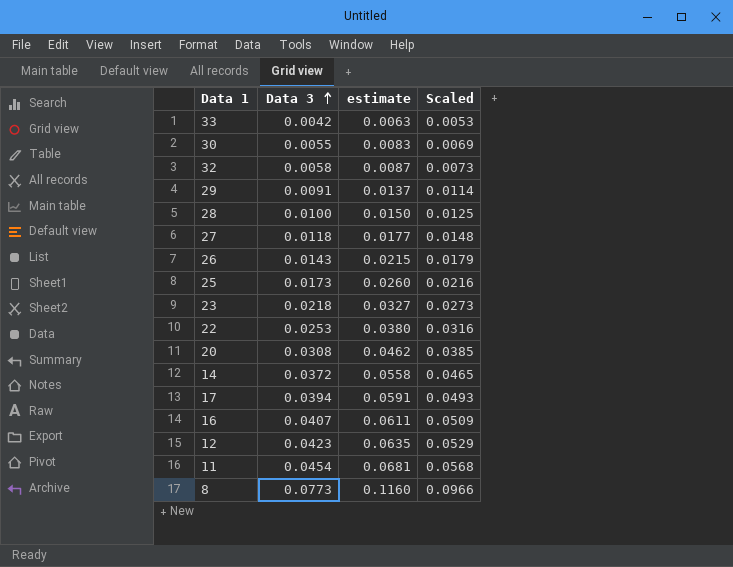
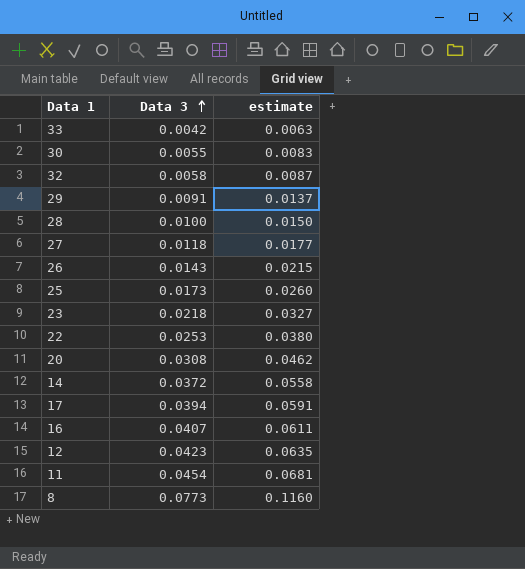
column Scaled | formula: [Data 3] * 1.25 -> none

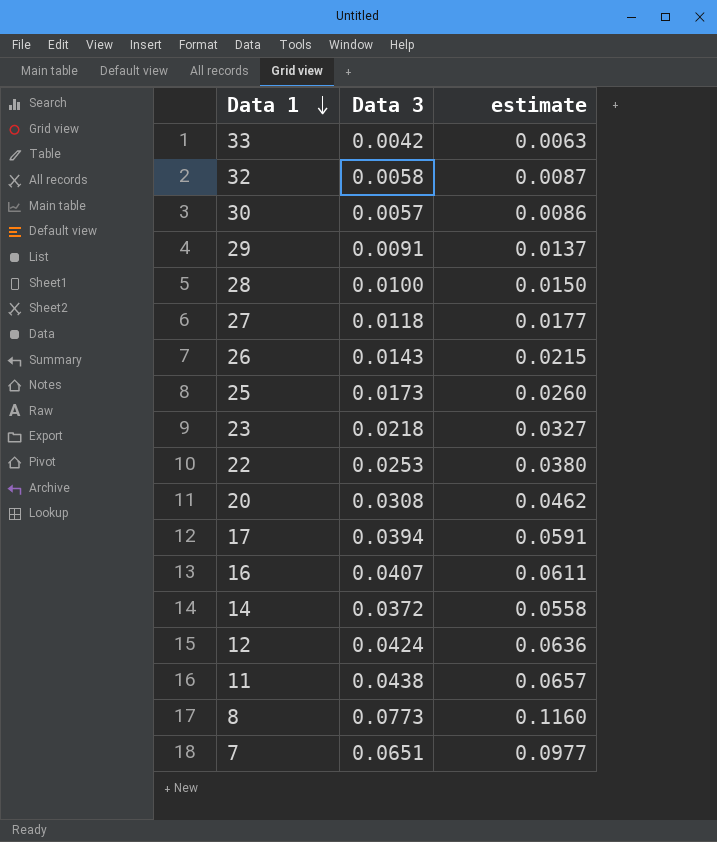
row order: Data 3 ascending -> Data 1 descending
30 | Data 3: 0.0055 -> 0.0057
30 | estimate: 0.0083 -> 0.0086
12 | Data 3: 0.0423 -> 0.0424
12 | estimate: 0.0635 -> 0.0636
11 | Data 3: 0.0454 -> 0.0438
11 | estimate: 0.0681 -> 0.0657
row 7: none -> 0.0651 | 0.0977

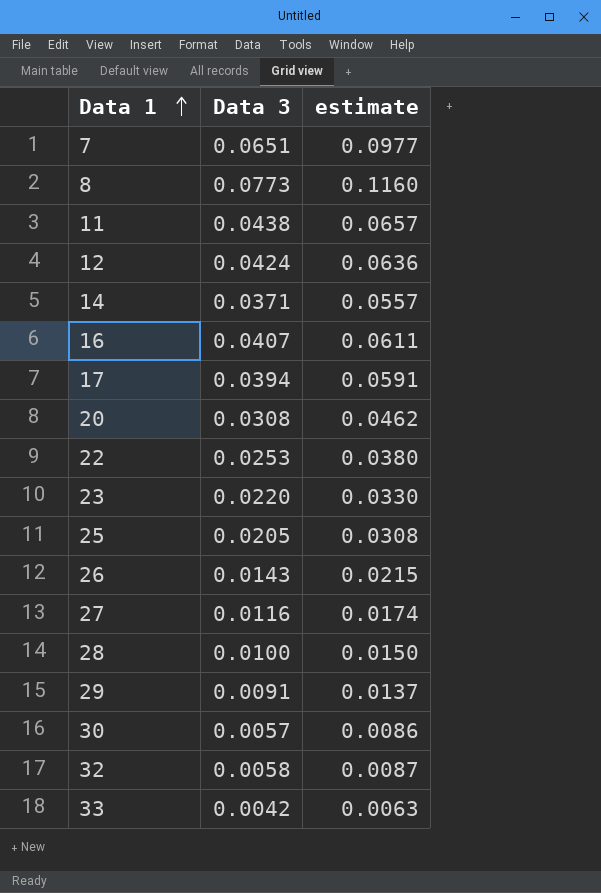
row order: Data 1 descending -> Data 1 ascending
14 | Data 3: 0.0372 -> 0.0371
14 | estimate: 0.0558 -> 0.0557
23 | Data 3: 0.0218 -> 0.0220
23 | estimate: 0.0327 -> 0.0330
25 | Data 3: 0.0173 -> 0.0205
25 | estimate: 0.0260 -> 0.0308
27 | Data 3: 0.0118 -> 0.0116
27 | estimate: 0.0177 -> 0.0174

